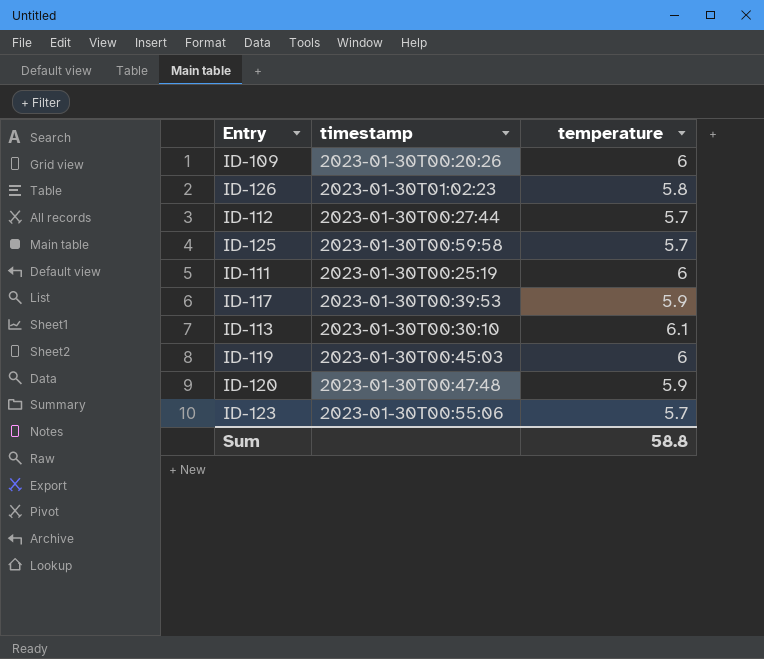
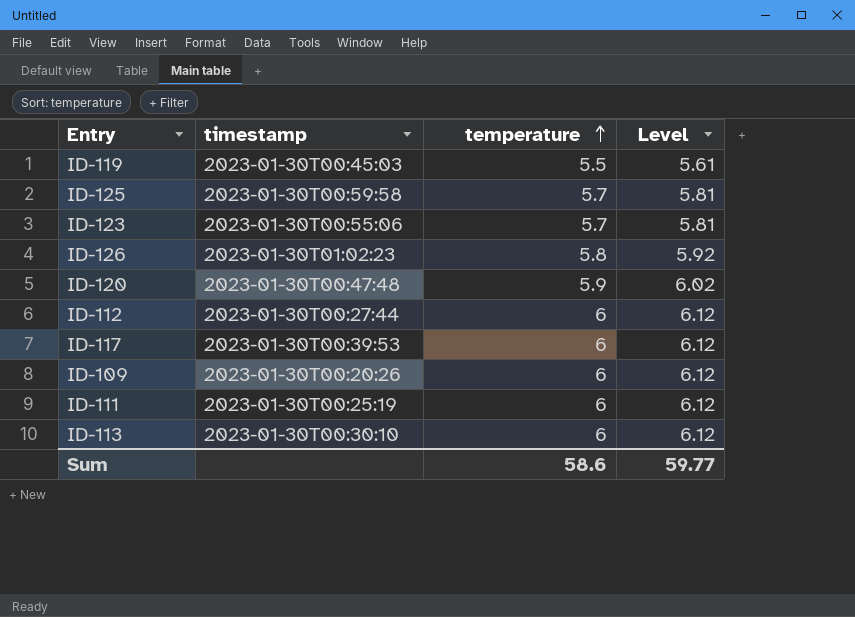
row order: none -> temperature ascending
column Level | formula: none -> [temperature] * 1.02
ID-119 | temperature: 6 -> 5.5
ID-112 | temperature: 5.7 -> 6
ID-117 | temperature: 5.9 -> 6
ID-113 | temperature: 6.1 -> 6
Sum | temperature: 58.8 -> 58.6

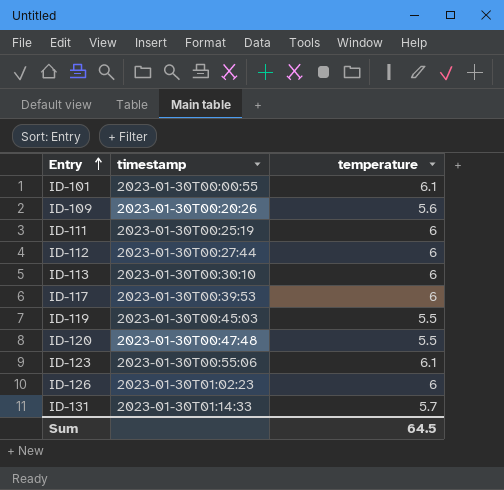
row order: temperature ascending -> Entry ascending
column Level | formula: [temperature] * 1.02 -> none
row ID-125: 2023-01-30T00:59:58 | 5.7 | 5.81 -> none
row ID-101: none -> 2023-01-30T00:00:55 | 6.1
ID-109 | temperature: 6 -> 5.6
ID-120 | temperature: 5.9 -> 5.5
ID-123 | temperature: 5.7 -> 6.1
ID-126 | temperature: 5.8 -> 6
row ID-131: none -> 2023-01-30T01:14:33 | 5.7
Sum | temperature: 58.6 -> 64.5

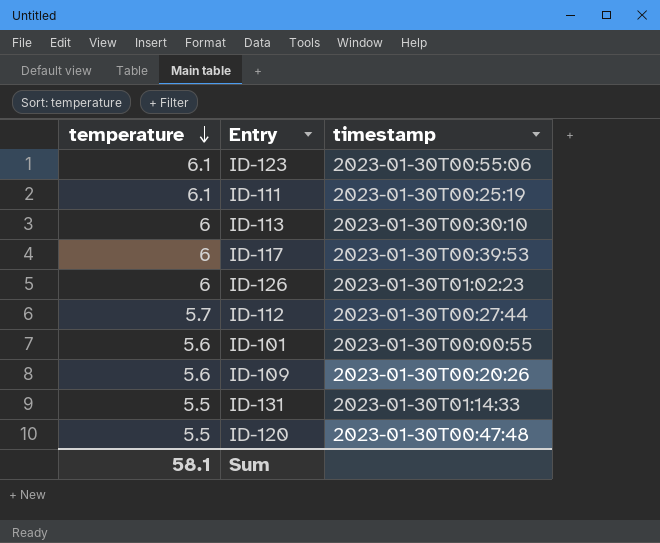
row order: Entry ascending -> temperature descending
column temperature | position: 3 -> 1
row ID-119: 2023-01-30T00:45:03 | 5.5 -> none
ID-111 | temperature: 6 -> 6.1
ID-112 | temperature: 6 -> 5.7
ID-101 | temperature: 6.1 -> 5.6
ID-131 | temperature: 5.7 -> 5.5
Sum | temperature: 64.5 -> 58.1

